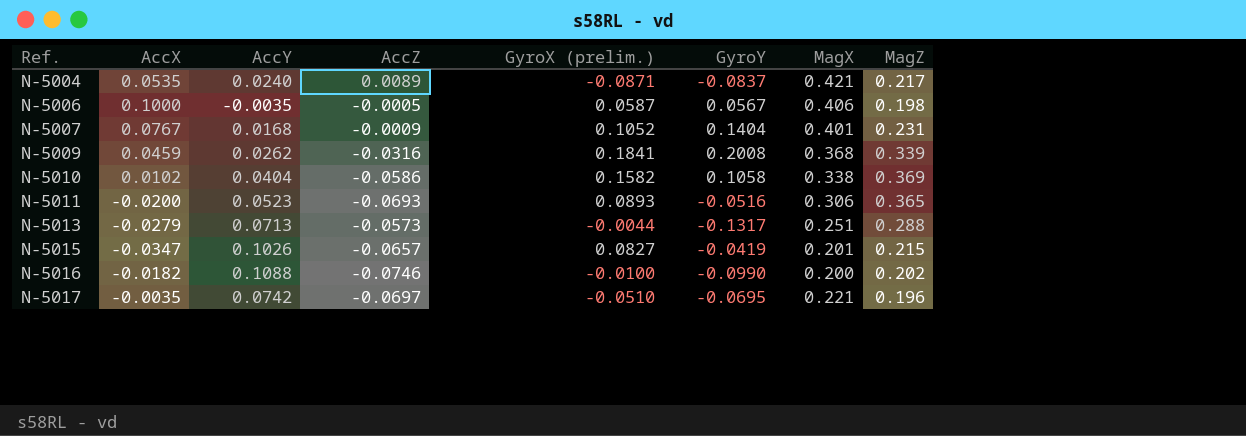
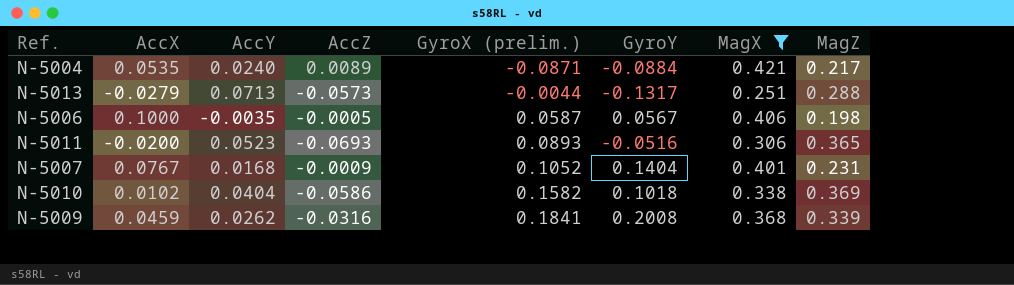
filter: none -> MagX >= 0.251
row order: Ref. ascending -> GyroX (prelim.) ascending
N-5004 | GyroY: -0.0837 -> -0.0884
N-5010 | GyroY: 0.1058 -> 0.1018

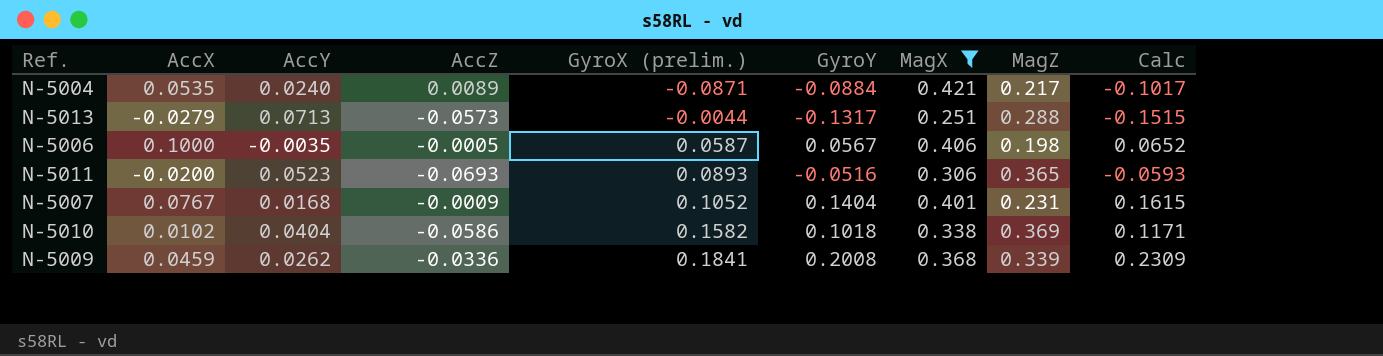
column Calc | formula: none -> [GyroY] * 1.15
N-5009 | AccZ: -0.0316 -> -0.0336

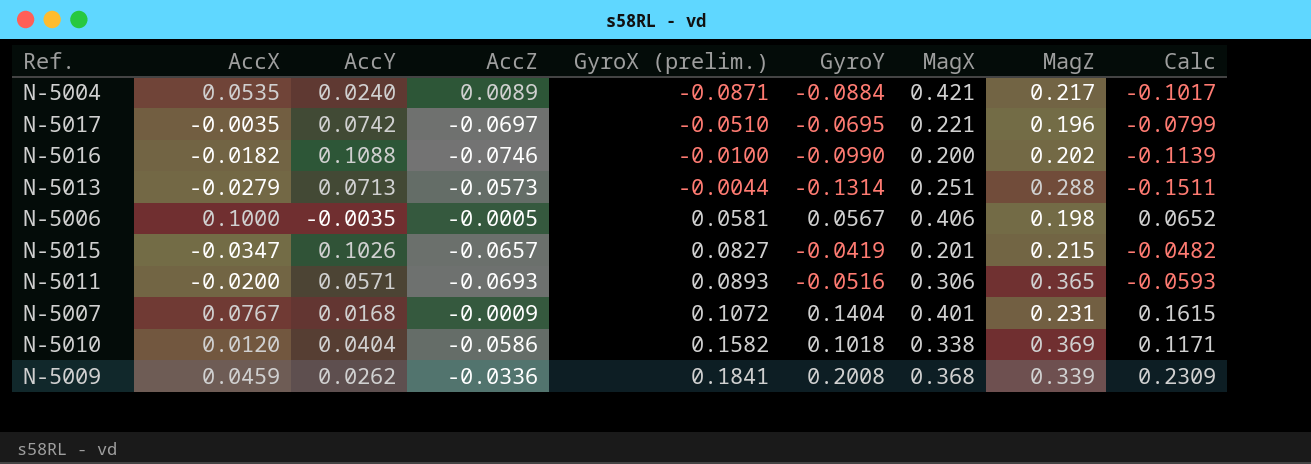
filter: MagX >= 0.251 -> none
N-5013 | GyroY: -0.1317 -> -0.1314
N-5013 | Calc: -0.1515 -> -0.1511
N-5006 | GyroX (prelim.): 0.0587 -> 0.0581
N-5011 | AccY: 0.0523 -> 0.0571
N-5007 | GyroX (prelim.): 0.1052 -> 0.1072
N-5010 | AccX: 0.0102 -> 0.0120

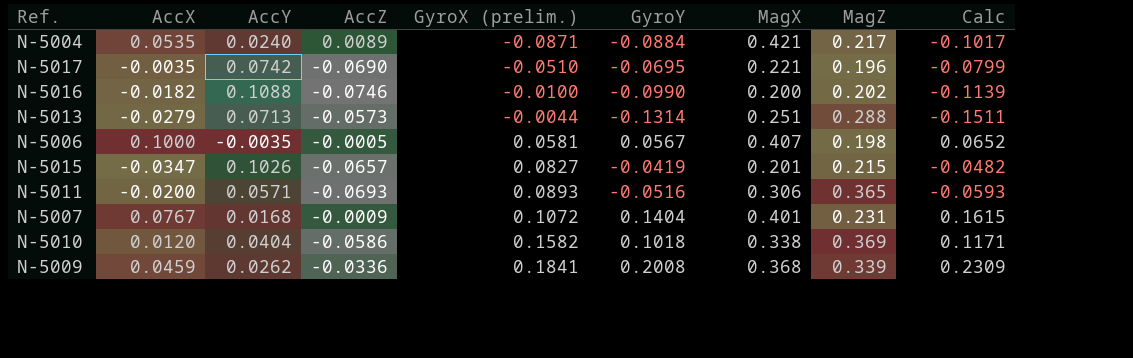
N-5017 | AccZ: -0.0697 -> -0.0690
N-5006 | MagX: 0.406 -> 0.407

